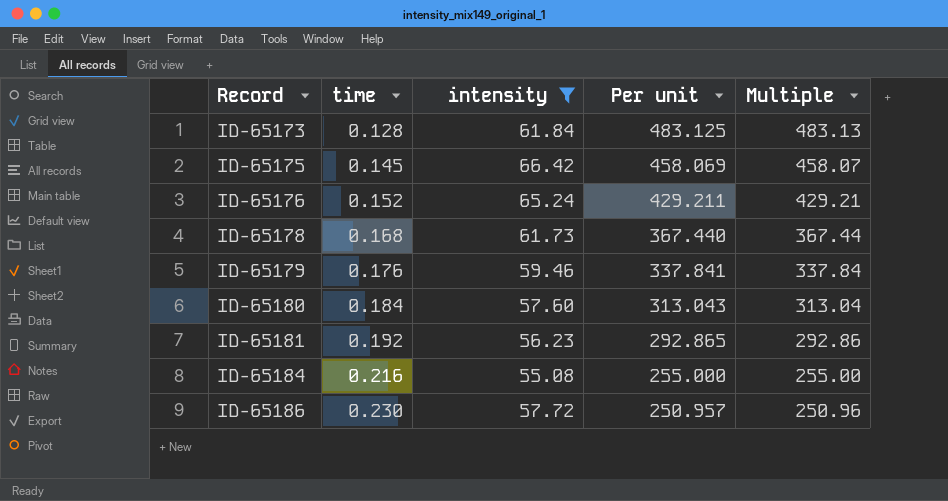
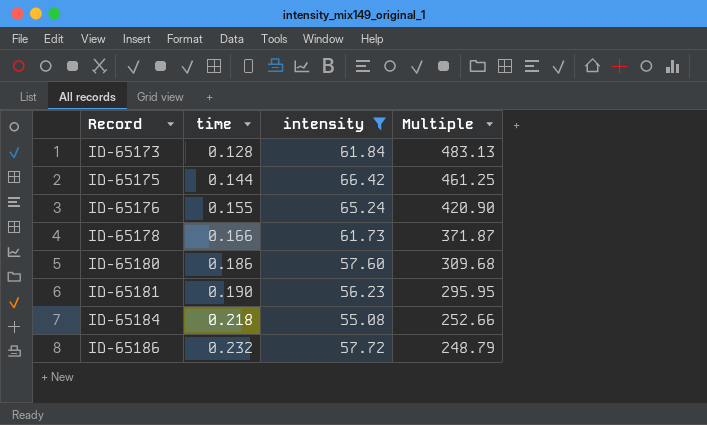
column Per unit | formula: [intensity] / [time] -> none
row ID-65179: 0.176 | 59.46 | 337.841 | 337.84 -> none
ID-65175 | time: 0.145 -> 0.144
ID-65175 | Multiple: 458.07 -> 461.25
ID-65176 | time: 0.152 -> 0.155
ID-65176 | Multiple: 429.21 -> 420.90
ID-65178 | time: 0.168 -> 0.166
ID-65178 | Multiple: 367.44 -> 371.87
ID-65180 | time: 0.184 -> 0.186
ID-65180 | Multiple: 313.04 -> 309.68
ID-65181 | time: 0.192 -> 0.190
ID-65181 | Multiple: 292.86 -> 295.95
ID-65184 | time: 0.216 -> 0.218
ID-65184 | Multiple: 255.00 -> 252.66
ID-65186 | time: 0.230 -> 0.232
ID-65186 | Multiple: 250.96 -> 248.79

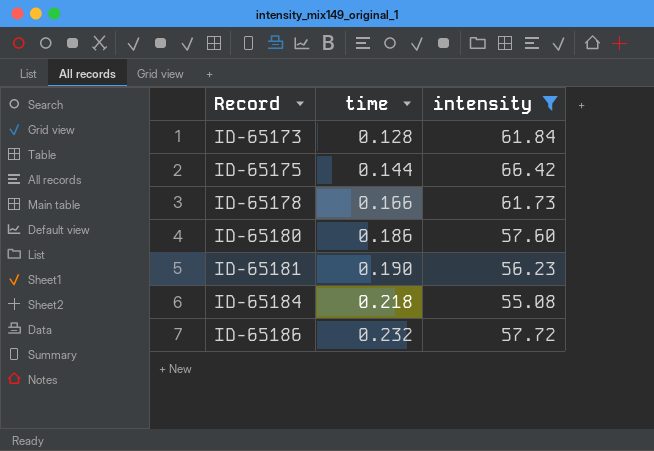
column Multiple | formula: [intensity] / [time] -> none
row ID-65176: 0.155 | 65.24 | 420.90 -> none

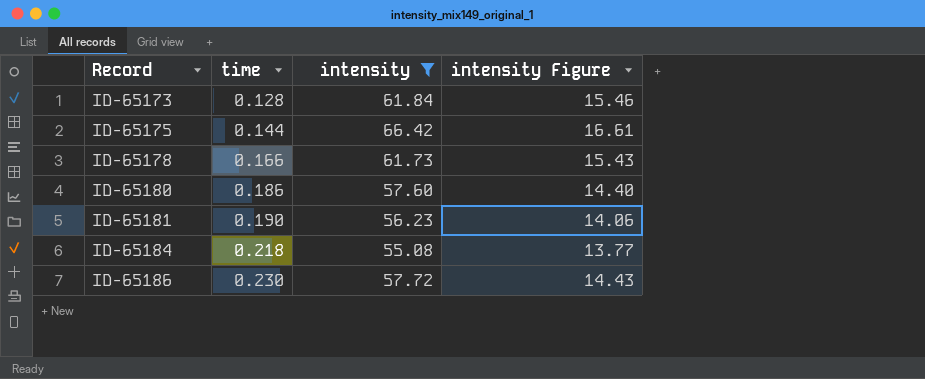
column intensity Figure | formula: none -> [intensity] * 0.25
ID-65186 | time: 0.232 -> 0.230

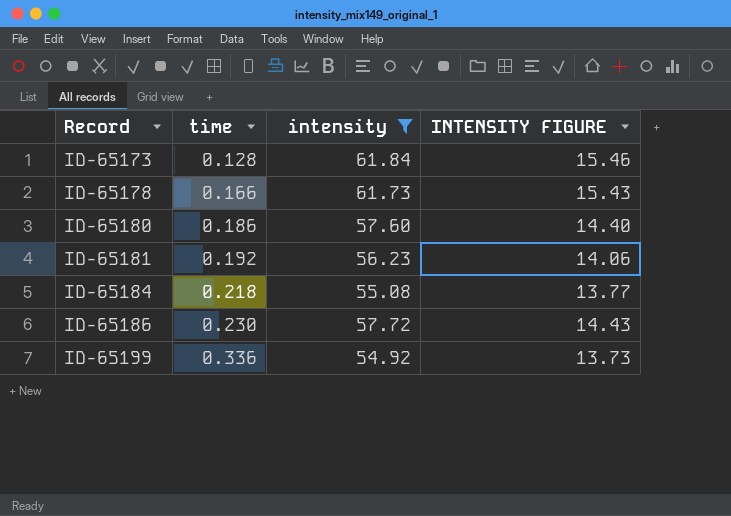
column name: intensity Figure -> INTENSITY FIGURE
row ID-65175: 0.144 | 66.42 | 16.61 -> none
ID-65181 | time: 0.190 -> 0.192
row ID-65199: none -> 0.336 | 54.92 | 13.73

